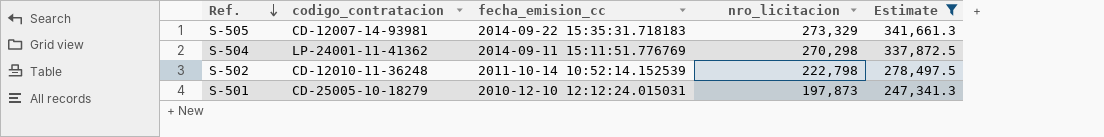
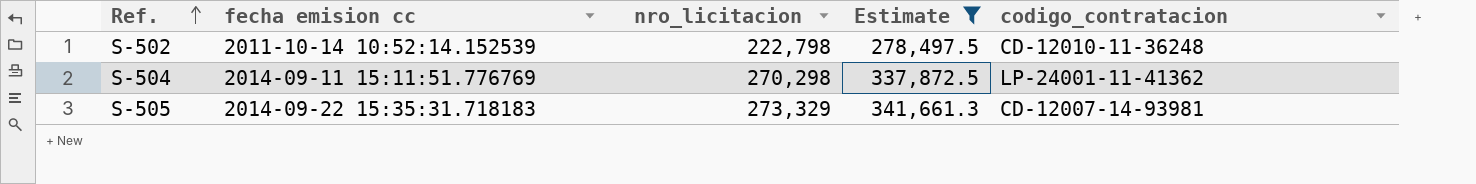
row order: Ref. descending -> Ref. ascending
column name: fecha_emision_cc -> fecha emision cc
column codigo_contratacion | position: 2 -> 5
row S-501: CD-25005-10-18279 | 2010-12-10 12:12:24.015031 | 197,873 | 247,341.3 -> none

